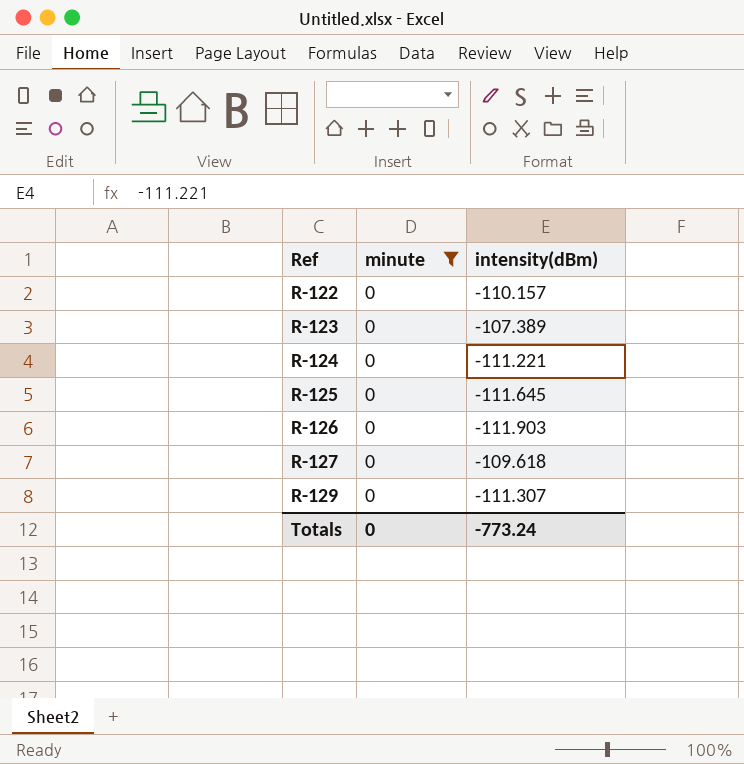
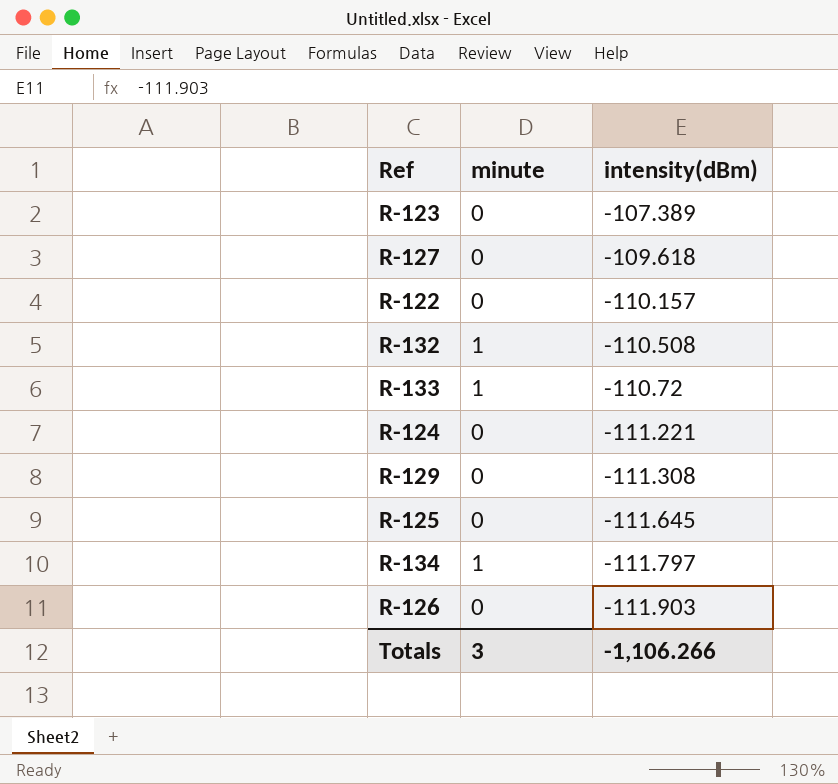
filter: minute = 0 -> none
row order: Ref ascending -> intensity(dBm) descending
R-129 | intensity(dBm): -111.307 -> -111.308
Totals | minute: 0 -> 3
Totals | intensity(dBm): -773.24 -> -1,106.266

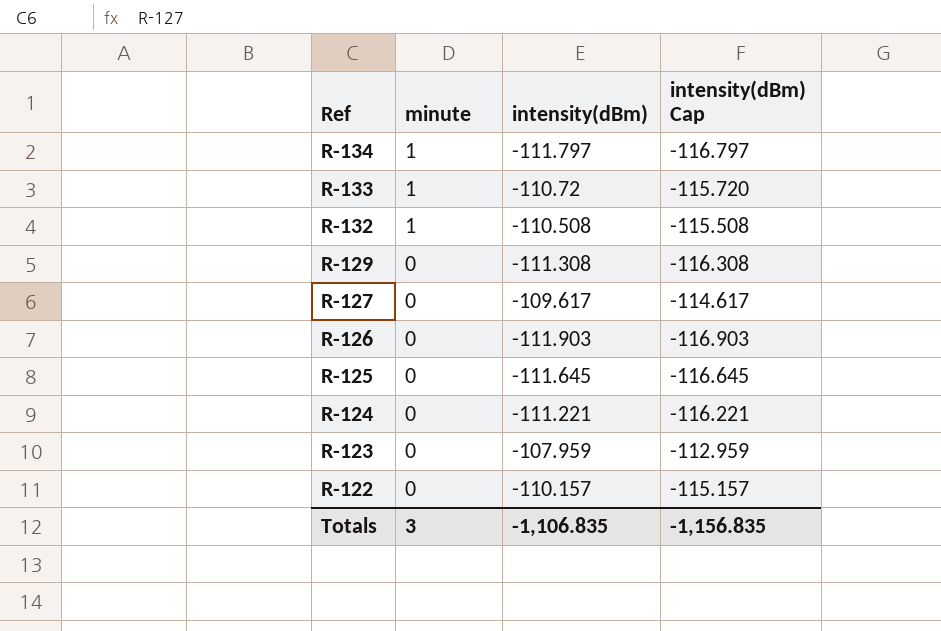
row order: intensity(dBm) descending -> Ref descending
column intensity(dBm) Cap | formula: none -> [intensity(dBm)] - 5
R-127 | intensity(dBm): -109.618 -> -109.617
R-123 | intensity(dBm): -107.389 -> -107.959
Totals | intensity(dBm): -1,106.266 -> -1,106.835

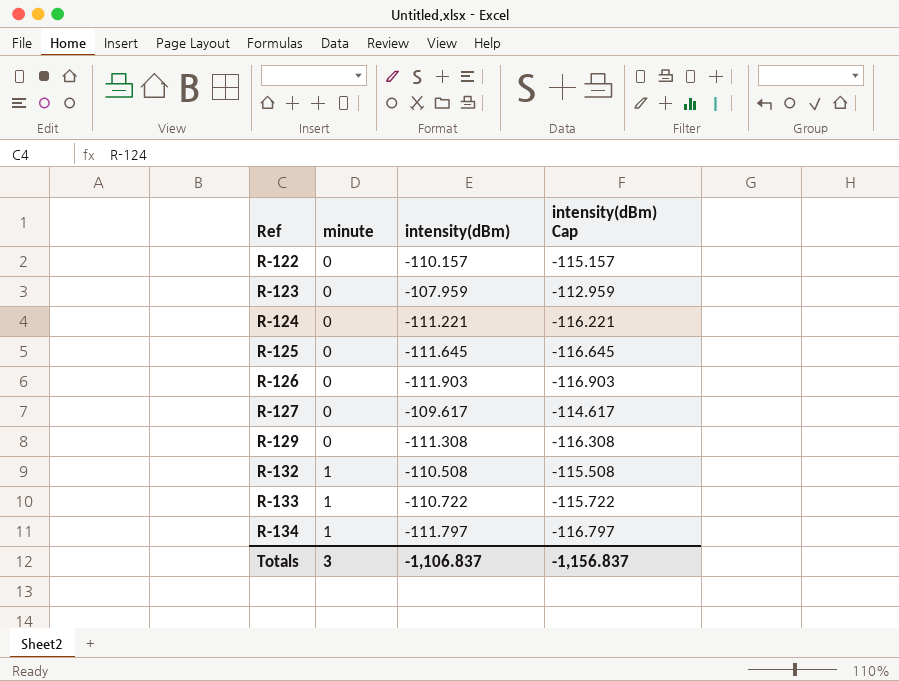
row order: Ref descending -> Ref ascending
R-133 | intensity(dBm): -110.72 -> -110.722
R-133 | intensity(dBm) Cap: -115.720 -> -115.722
Totals | intensity(dBm): -1,106.835 -> -1,106.837
Totals | intensity(dBm) Cap: -1,156.835 -> -1,156.837

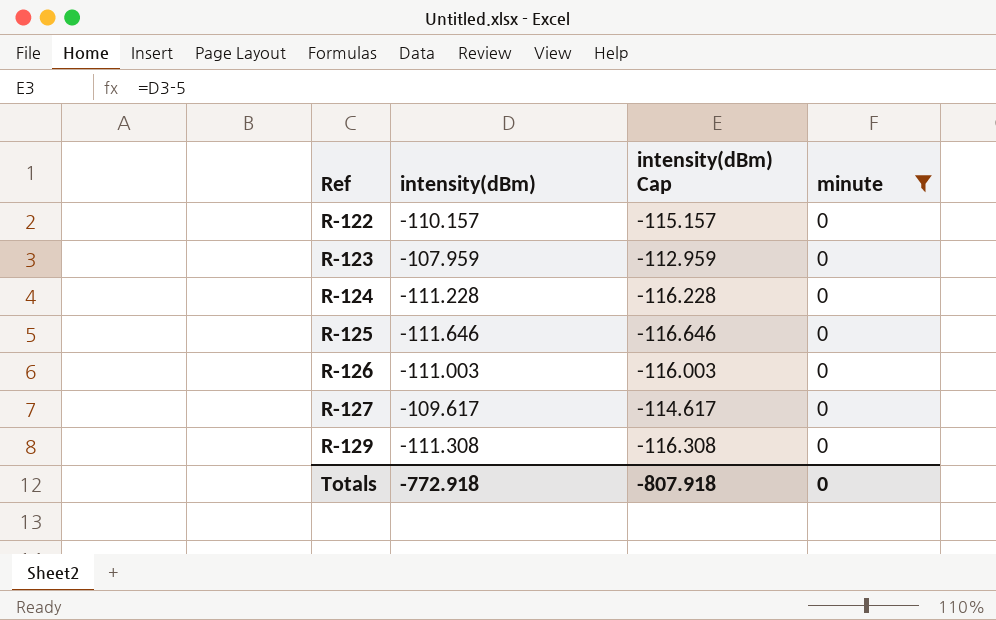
filter: none -> minute = 0
column minute | position: 2 -> 4
R-124 | intensity(dBm): -111.221 -> -111.228
R-124 | intensity(dBm) Cap: -116.221 -> -116.228
R-125 | intensity(dBm): -111.645 -> -111.646
R-125 | intensity(dBm) Cap: -116.645 -> -116.646
R-126 | intensity(dBm): -111.903 -> -111.003
R-126 | intensity(dBm) Cap: -116.903 -> -116.003
Totals | intensity(dBm): -1,106.837 -> -772.918
Totals | intensity(dBm) Cap: -1,156.837 -> -807.918
Totals | minute: 3 -> 0

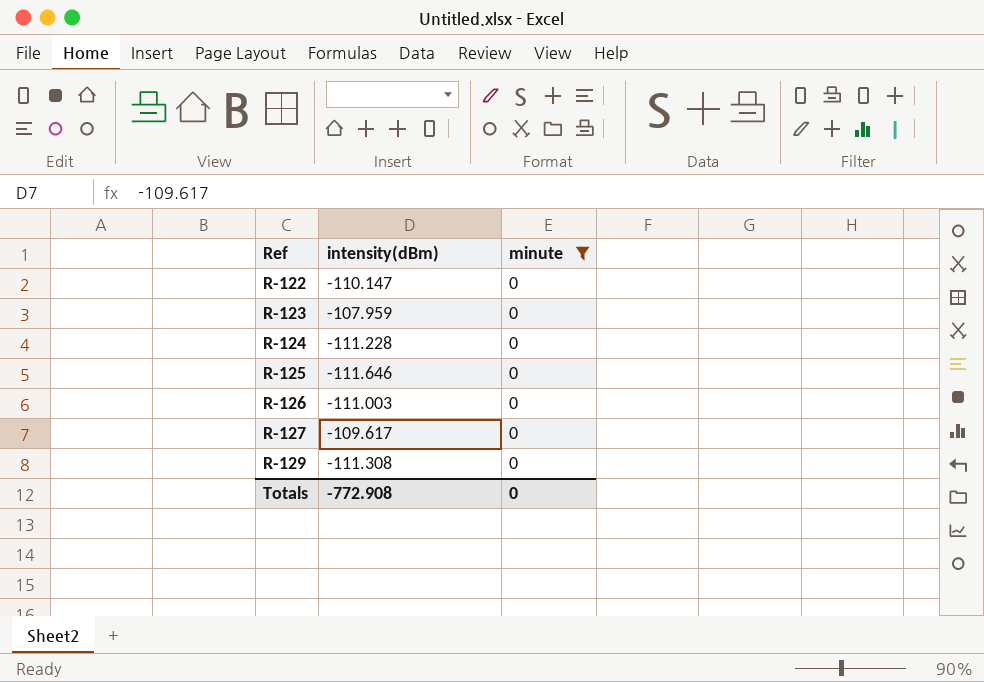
column intensity(dBm) Cap | formula: [intensity(dBm)] - 5 -> none
R-122 | intensity(dBm): -110.157 -> -110.147
Totals | intensity(dBm): -772.918 -> -772.908

